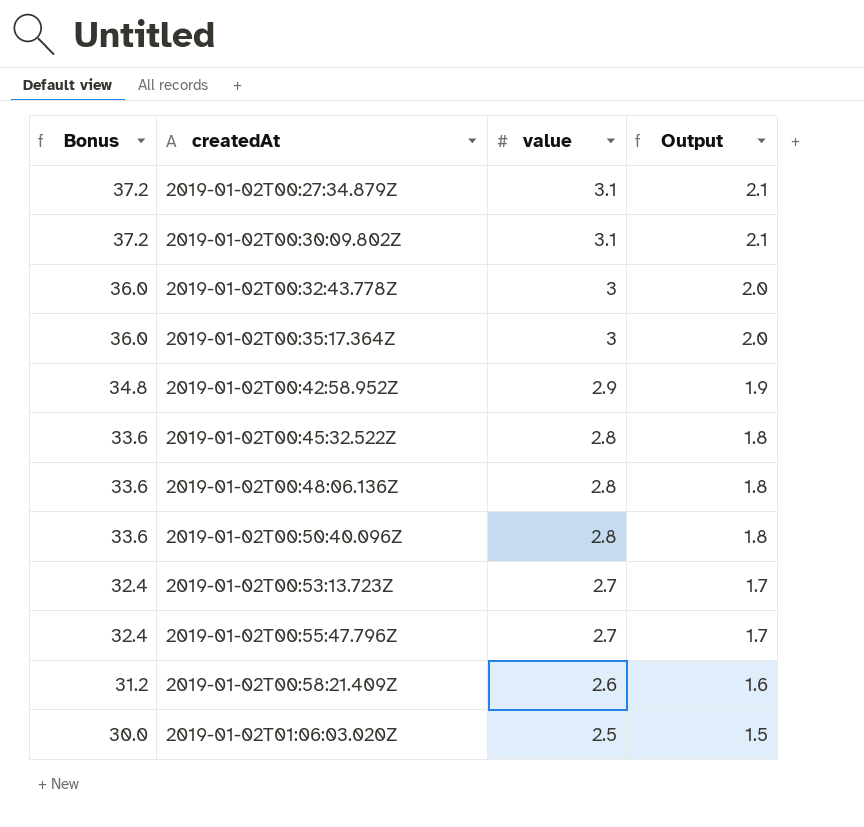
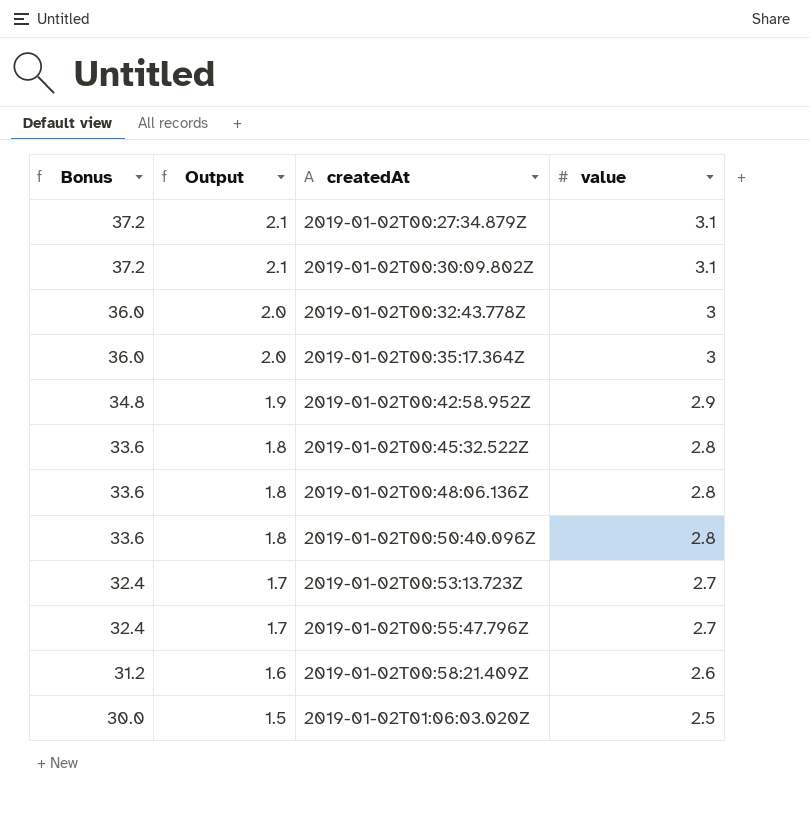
column Output | position: 4 -> 2

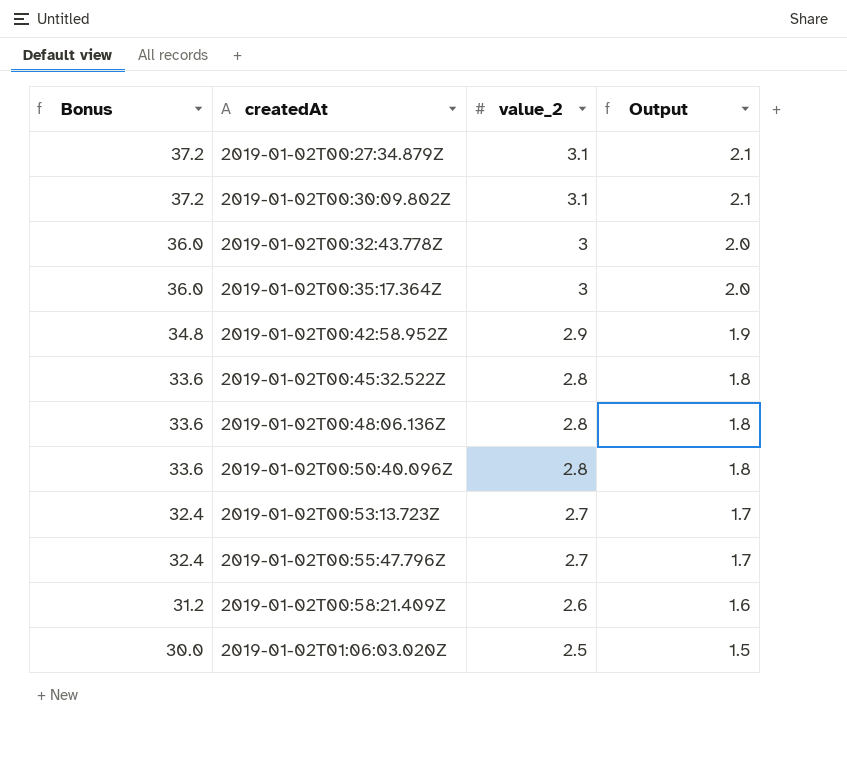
column name: value -> value_2
column Output | position: 2 -> 4

